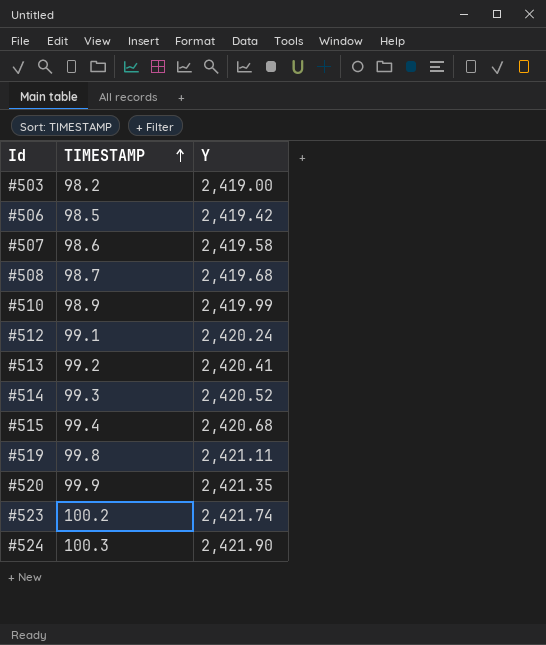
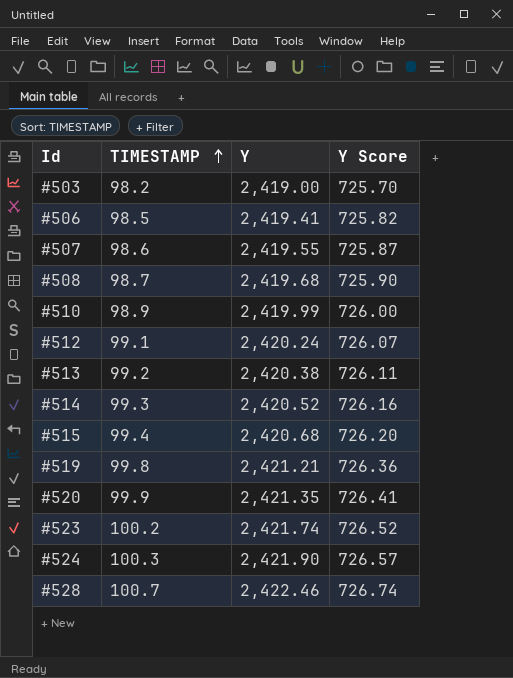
column Y Score | formula: none -> [Y] * 0.3
#506 | Y: 2,419.42 -> 2,419.41
#507 | Y: 2,419.58 -> 2,419.55
#513 | Y: 2,420.41 -> 2,420.38
#519 | Y: 2,421.11 -> 2,421.21
row #528: none -> 100.7 | 2,422.46 | 726.74

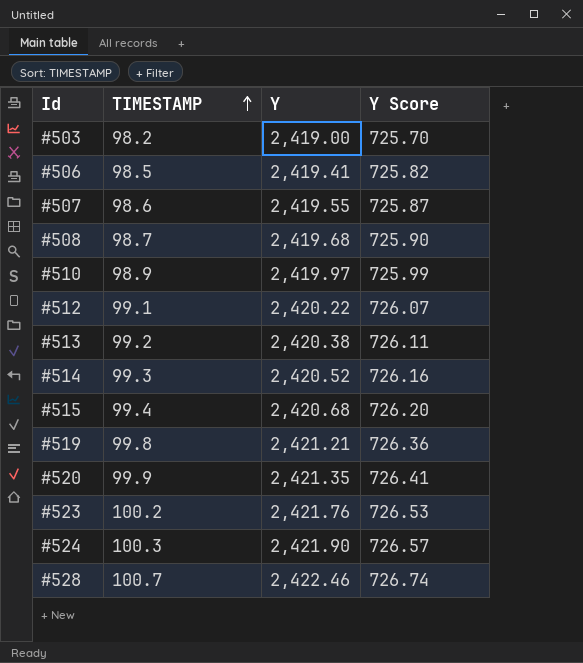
#510 | Y: 2,419.99 -> 2,419.97
#510 | Y Score: 726.00 -> 725.99
#512 | Y: 2,420.24 -> 2,420.22
#523 | Y: 2,421.74 -> 2,421.76
#523 | Y Score: 726.52 -> 726.53

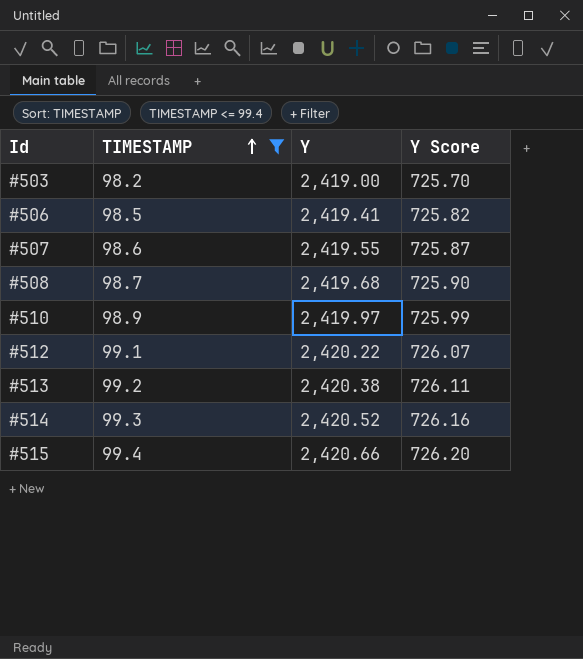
filter: none -> TIMESTAMP <= 99.4
#515 | Y: 2,420.68 -> 2,420.66

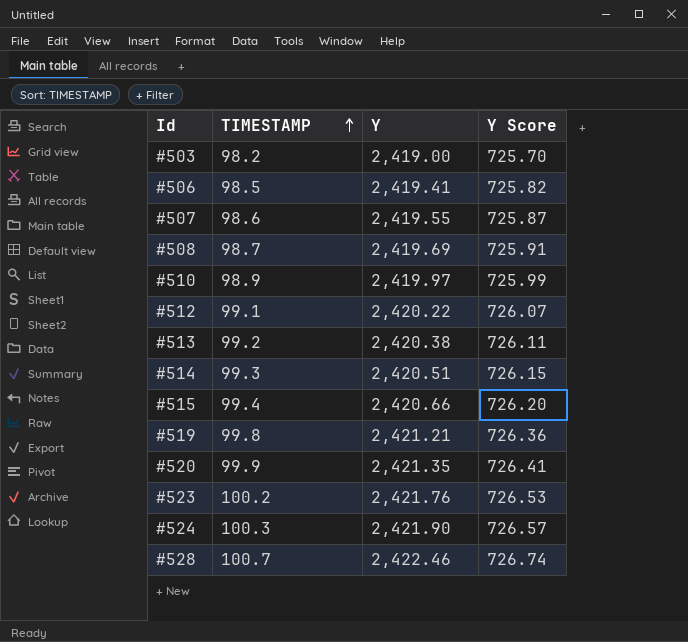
filter: TIMESTAMP <= 99.4 -> none
#508 | Y: 2,419.68 -> 2,419.69
#508 | Y Score: 725.90 -> 725.91
#514 | Y: 2,420.52 -> 2,420.51
#514 | Y Score: 726.16 -> 726.15

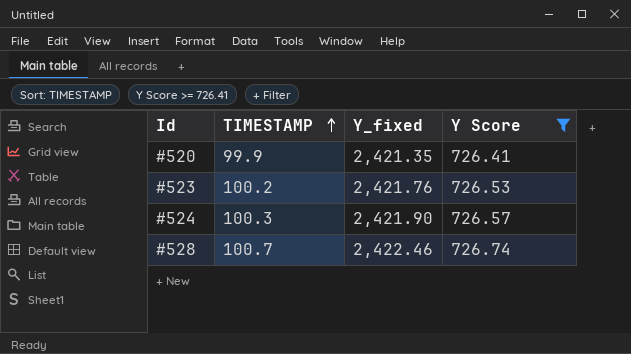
filter: none -> Y Score >= 726.41
column name: Y -> Y_fixed

